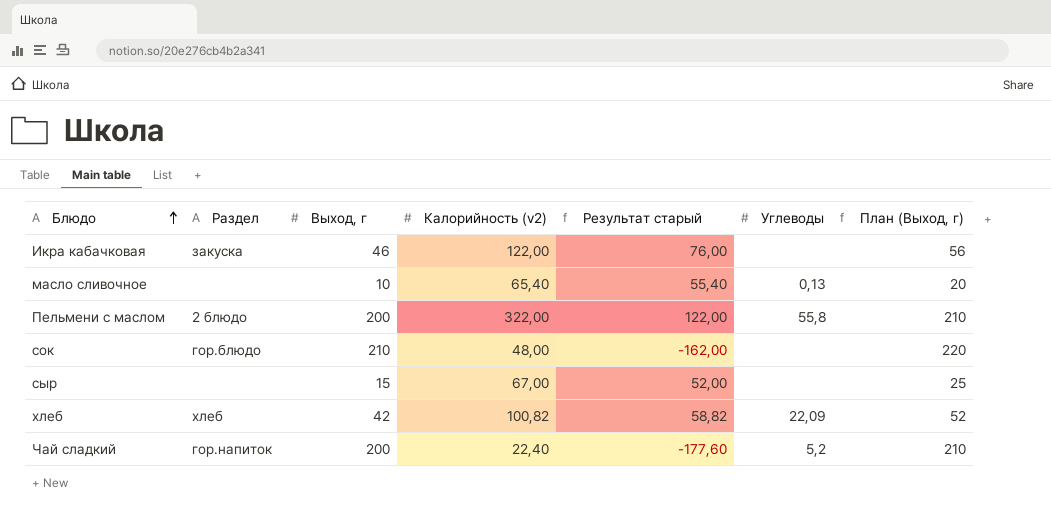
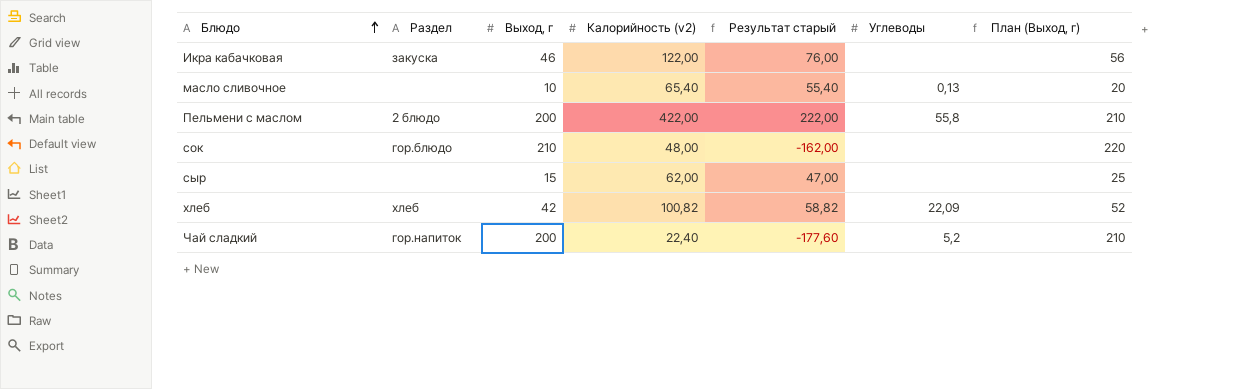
Пельмени с маслом | Калорийность (v2): 322,00 -> 422,00
Пельмени с маслом | Результат старый: 122,00 -> 222,00
сыр | Калорийность (v2): 67,00 -> 62,00
сыр | Результат старый: 52,00 -> 47,00

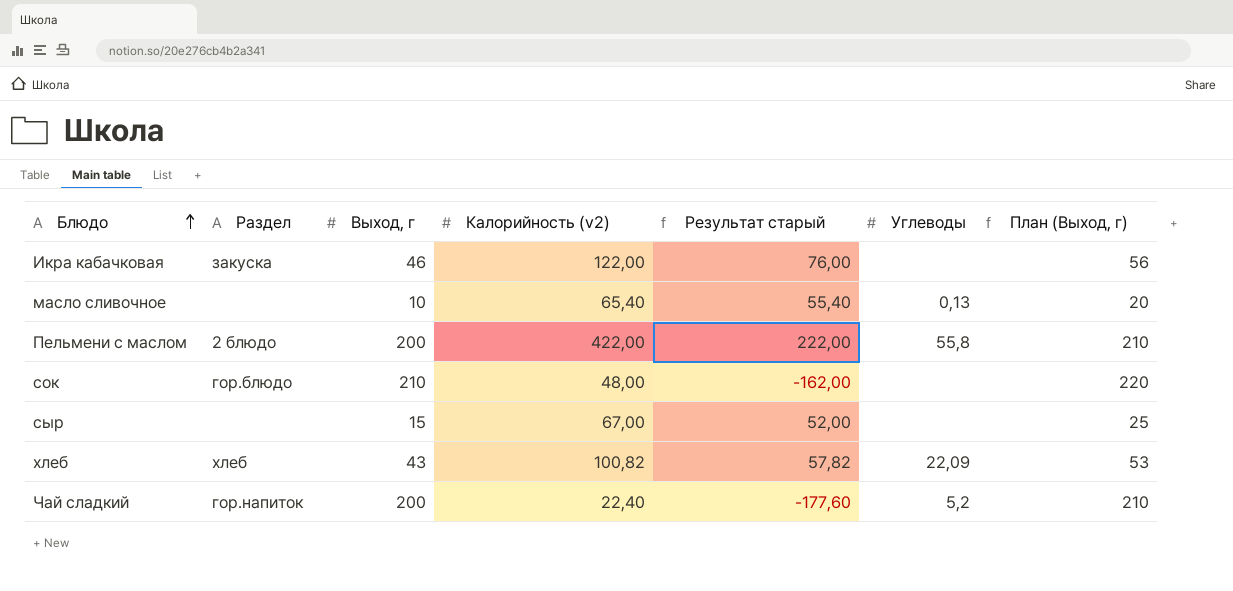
сыр | Калорийность (v2): 62,00 -> 67,00
сыр | Результат старый: 47,00 -> 52,00
хлеб | Выход, г: 42 -> 43
хлеб | Результат старый: 58,82 -> 57,82
хлеб | План (Выход, г): 52 -> 53

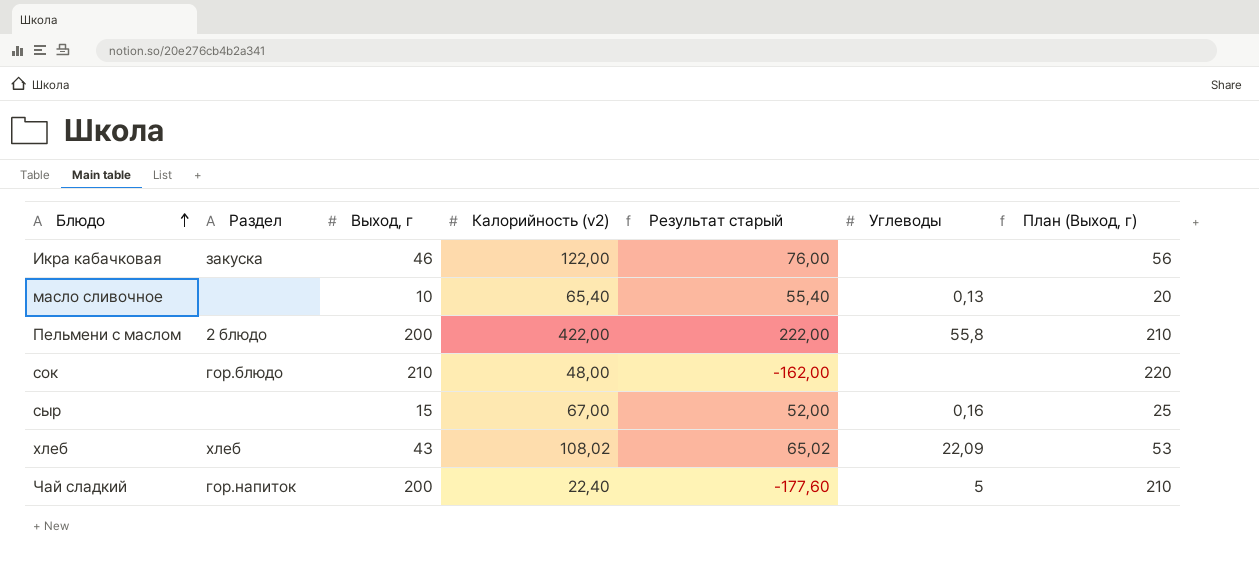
сыр | Углеводы: none -> 0,16
хлеб | Калорийность (v2): 100,82 -> 108,02
хлеб | Результат старый: 57,82 -> 65,02
Чай сладкий | Углеводы: 5,2 -> 5

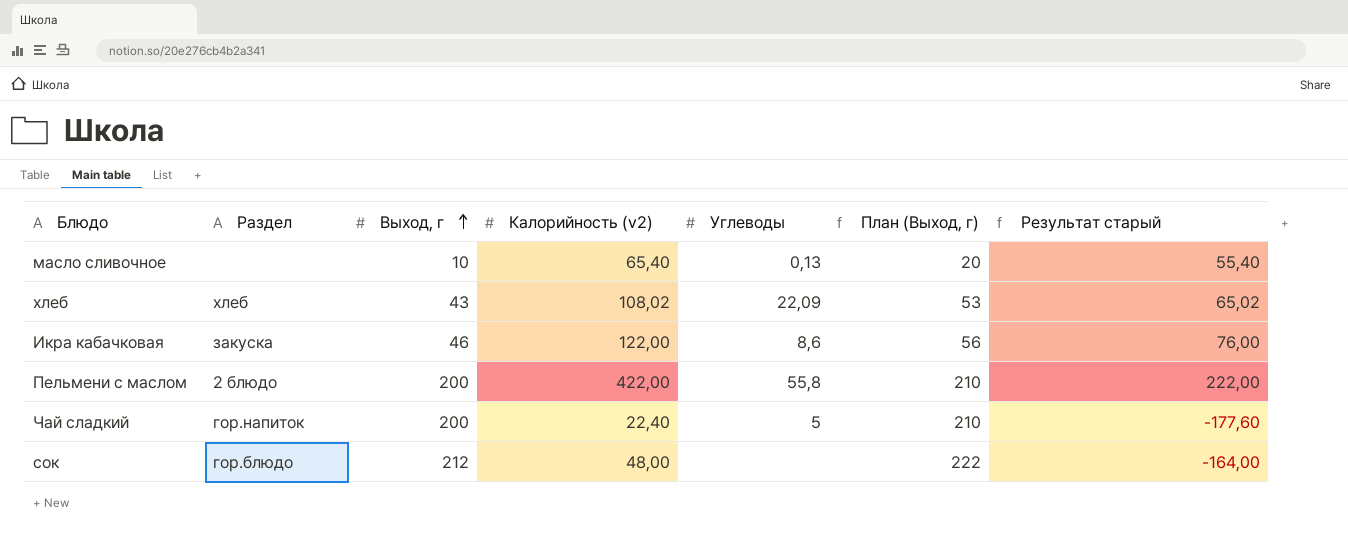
row order: Блюдо ascending -> Выход, г ascending
column Результат старый | position: 5 -> 7
row сыр: none | 15 | 67,00 | 52,00 | 0,16 | 25 -> none
Икра кабачковая | Углеводы: none -> 8,6
сок | Выход, г: 210 -> 212
сок | План (Выход, г): 220 -> 222
сок | Результат старый: -162,00 -> -164,00

